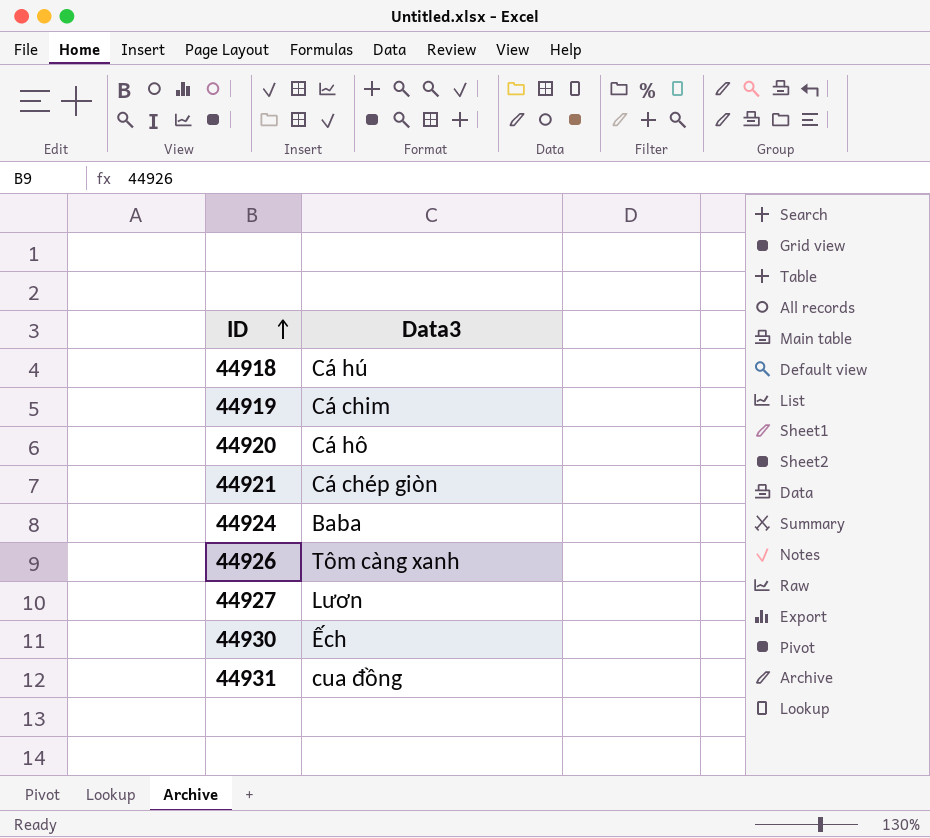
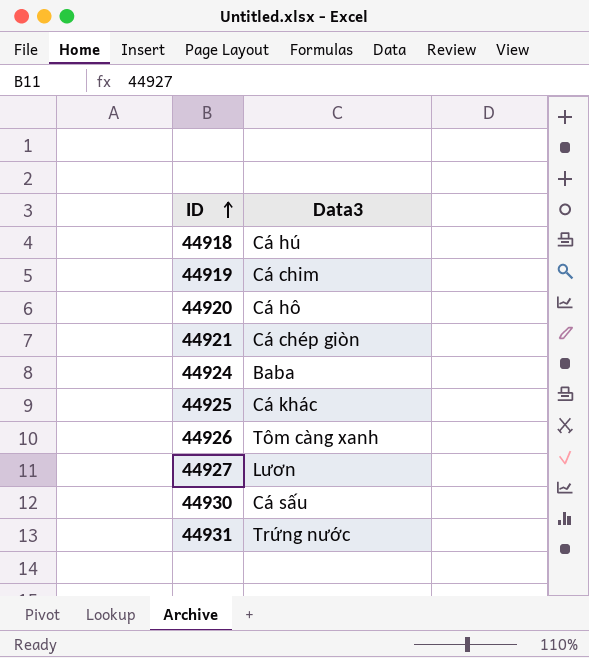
row 44925: none -> Cá khác
44930 | Data3: Ếch -> Cá sấu
44931 | Data3: cua đồng -> Trứng nước

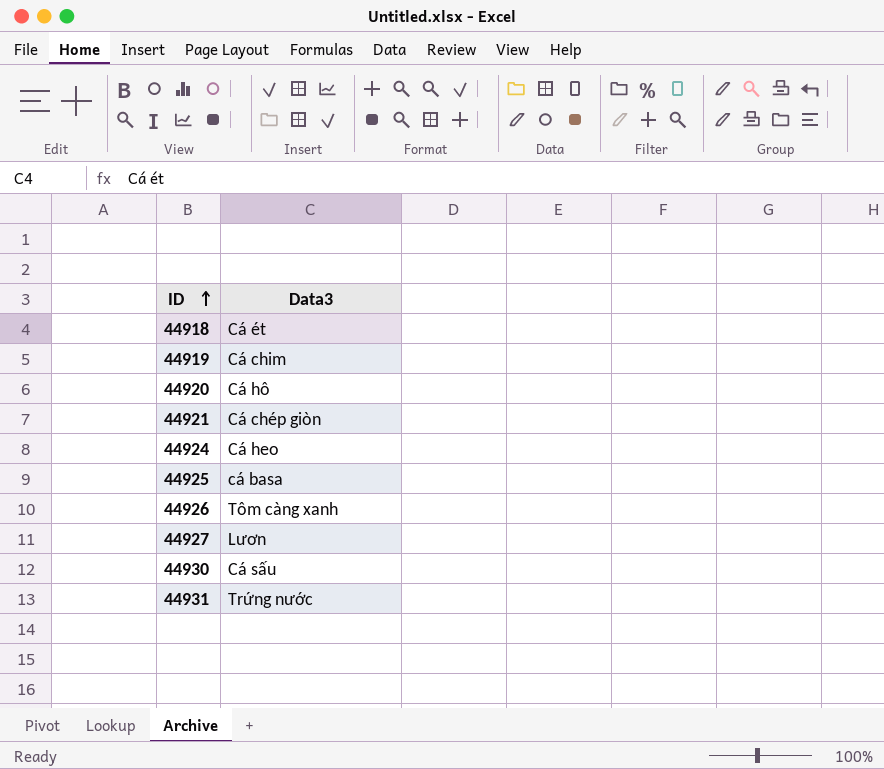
44918 | Data3: Cá hú -> Cá ét
44924 | Data3: Baba -> Cá heo
44925 | Data3: Cá khác -> cá basa

